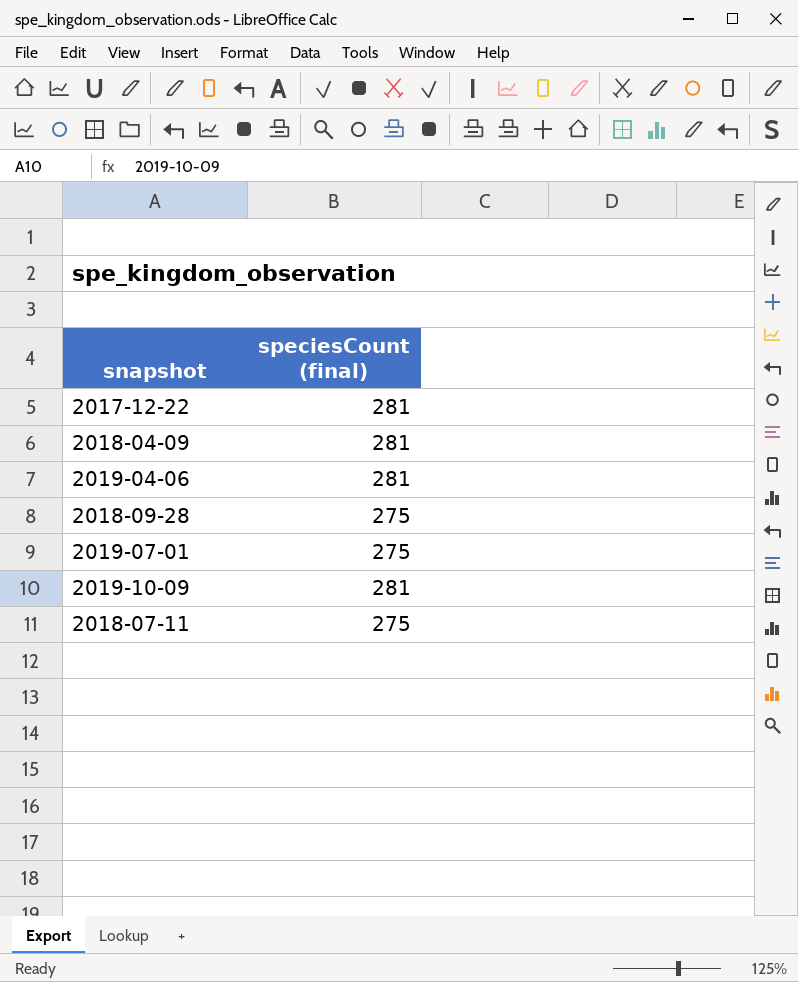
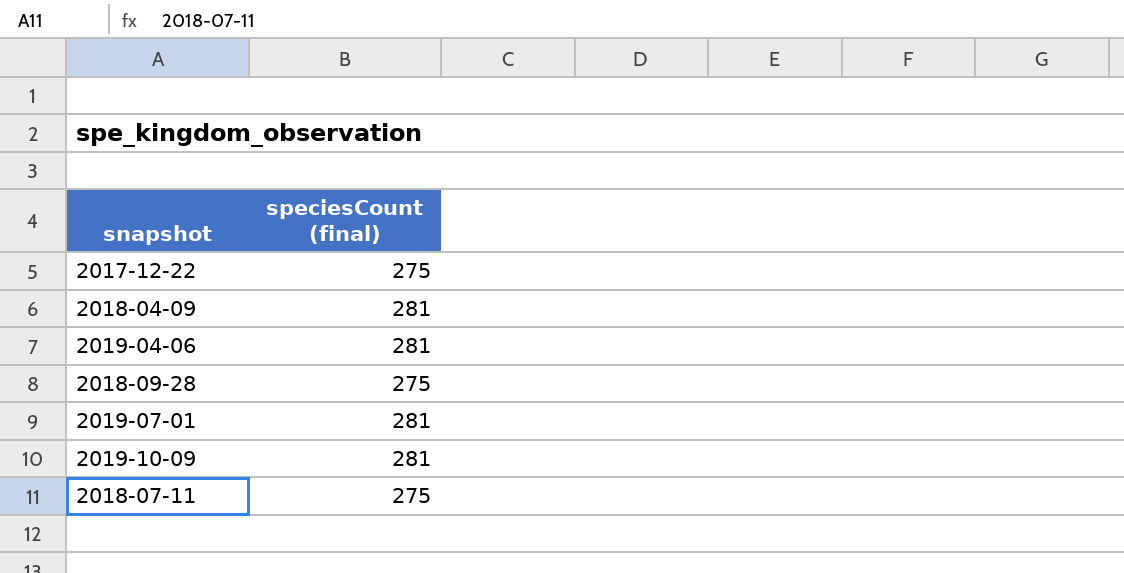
2017-12-22 | speciesCount (final): 281 -> 275
2019-07-01 | speciesCount (final): 275 -> 281

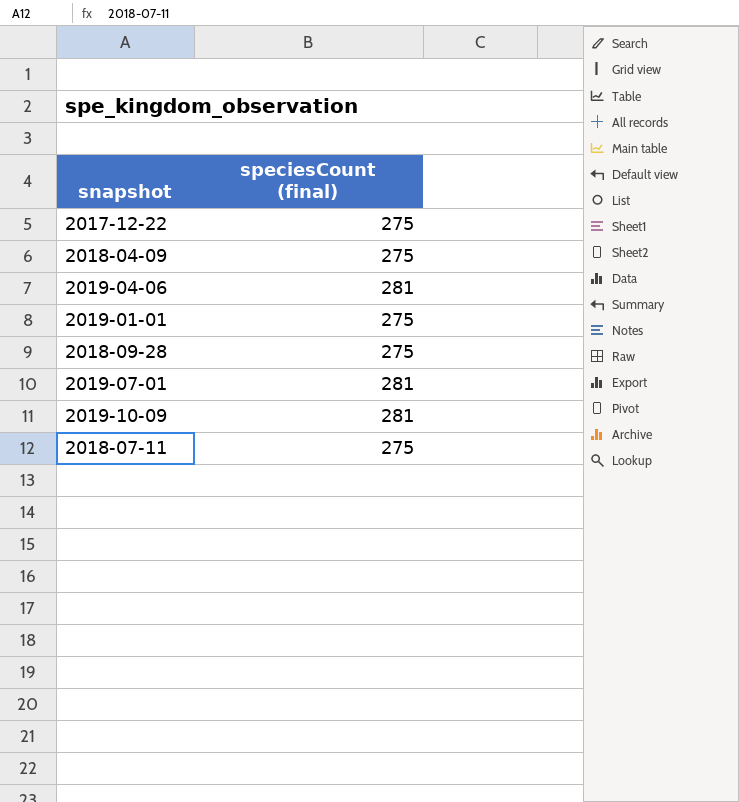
2018-04-09 | speciesCount (final): 281 -> 275
row 2019-01-01: none -> 275

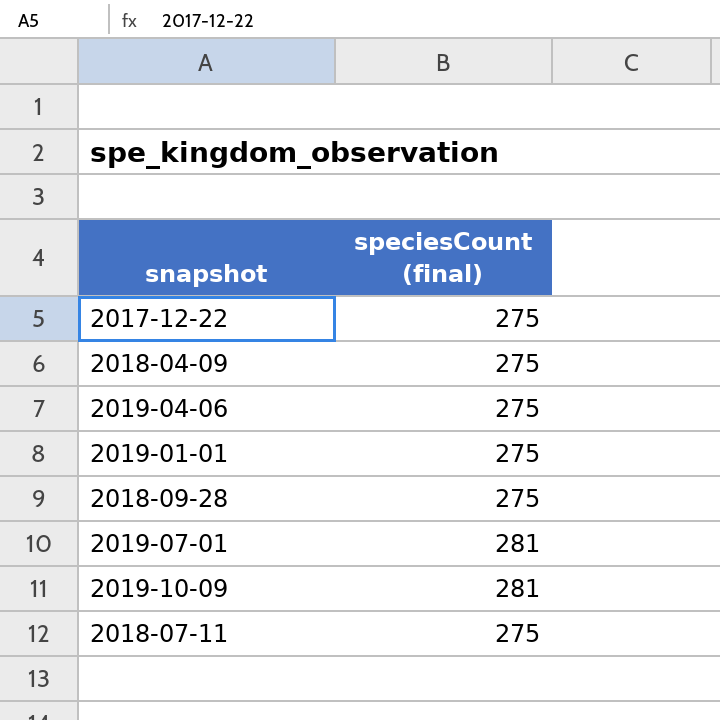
2019-04-06 | speciesCount (final): 281 -> 275

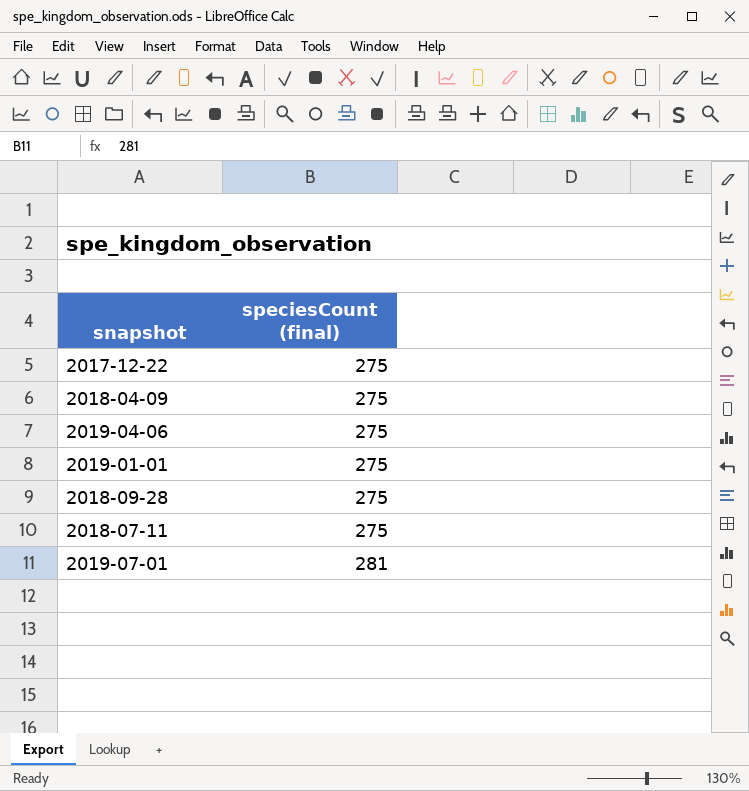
row order: none -> speciesCount (final) ascending
row 2019-10-09: 281 -> none

